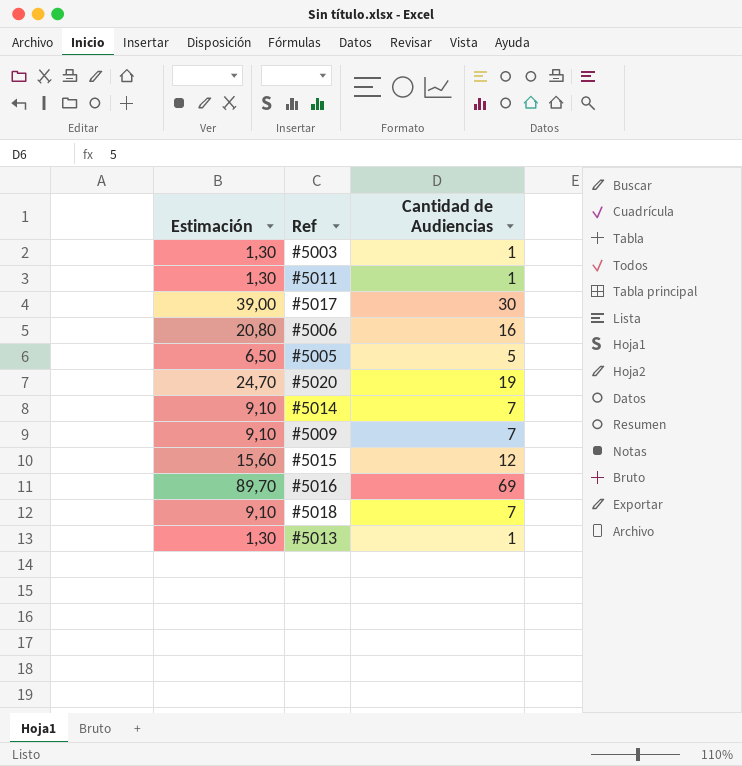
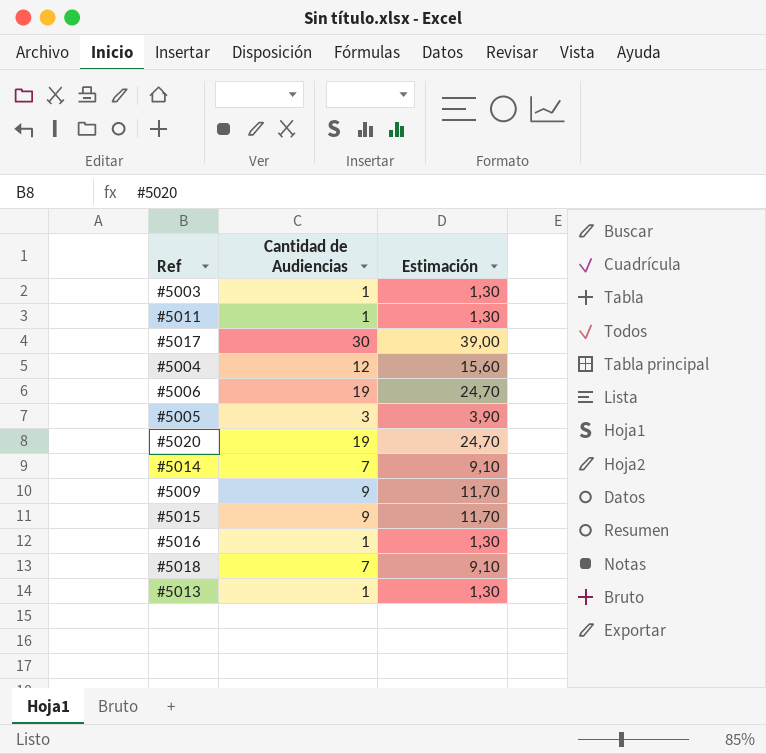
column Estimación | position: 1 -> 3
row #5004: none -> 12 | 15,60
#5006 | Cantidad de Audiencias: 16 -> 19
#5006 | Estimación: 20,80 -> 24,70
#5005 | Cantidad de Audiencias: 5 -> 3
#5005 | Estimación: 6,50 -> 3,90
#5009 | Cantidad de Audiencias: 7 -> 9
#5009 | Estimación: 9,10 -> 11,70
#5015 | Cantidad de Audiencias: 12 -> 9
#5015 | Estimación: 15,60 -> 11,70
#5016 | Cantidad de Audiencias: 69 -> 1
#5016 | Estimación: 89,70 -> 1,30

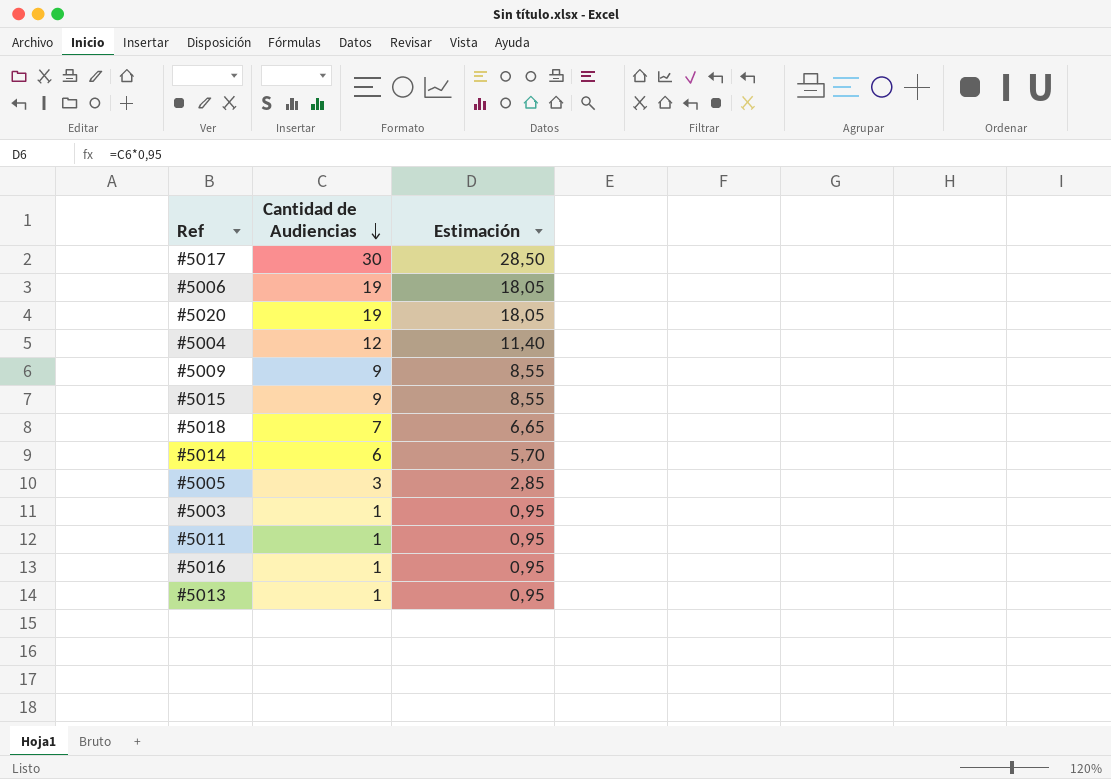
row order: none -> Cantidad de Audiencias descending
column Estimación | formula: [Cantidad de Audiencias] * 1,3 -> [Cantidad de Audiencias] * 0,95
#5014 | Cantidad de Audiencias: 7 -> 6

